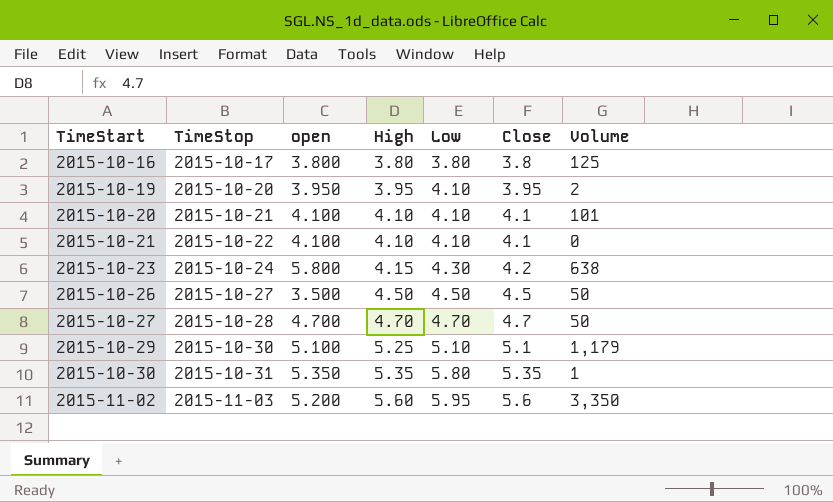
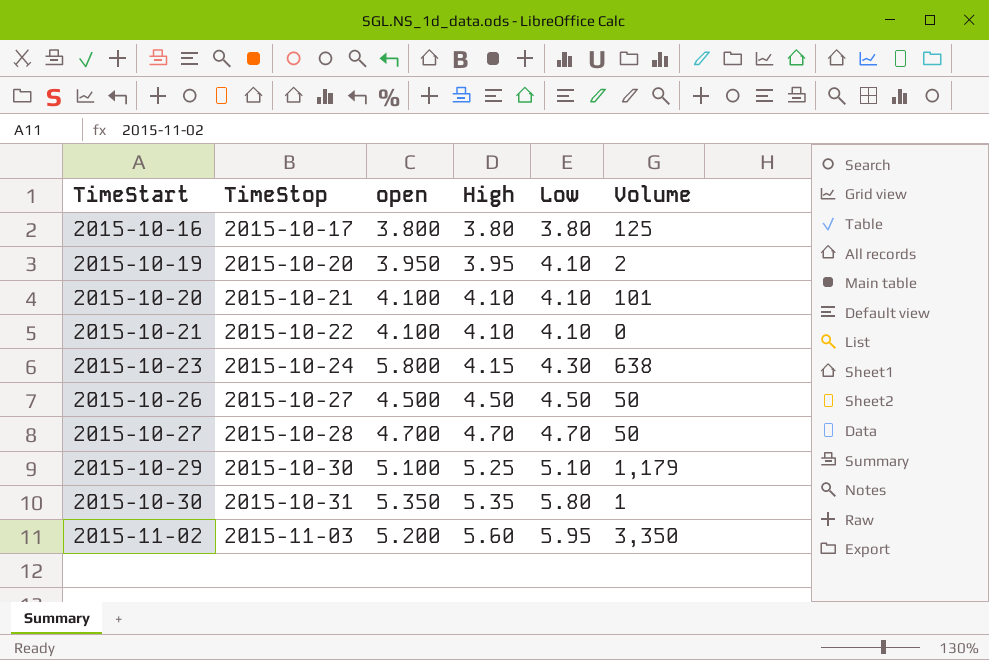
column Close | position: 6 -> none
2015-10-26 | open: 3.500 -> 4.500

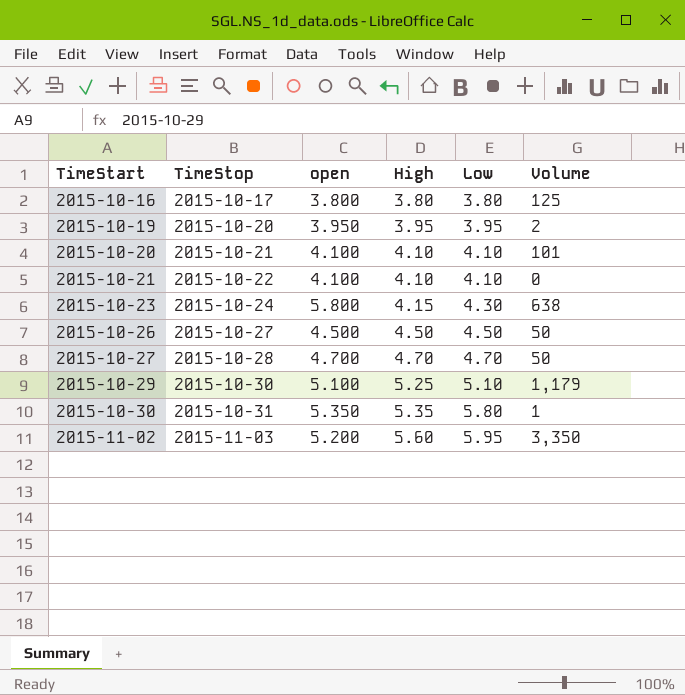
2015-10-19 | Low: 4.10 -> 3.95

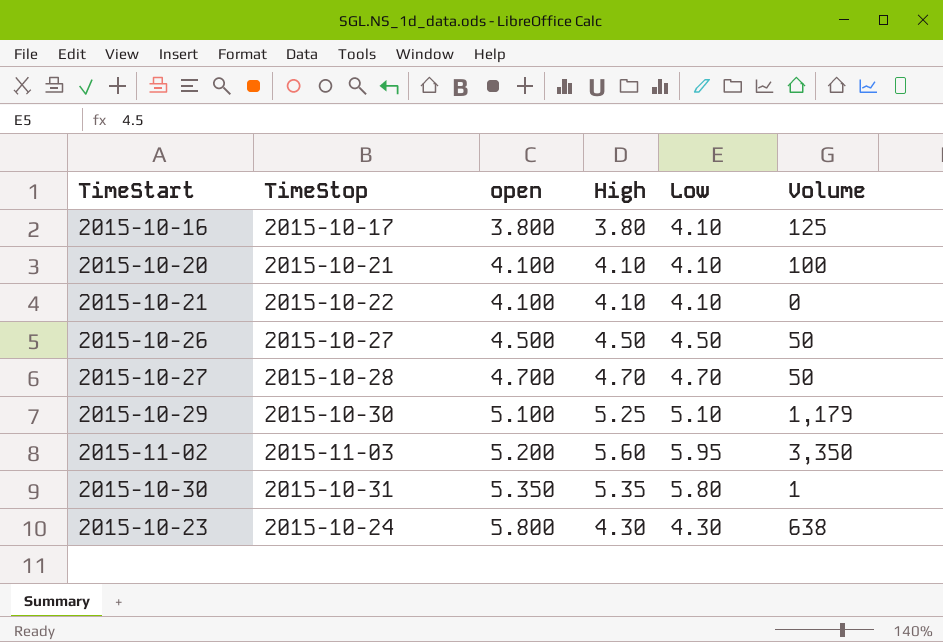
row order: TimeStart ascending -> open ascending
row 2015-10-19: 2015-10-20 | 3.950 | 3.95 | 3.95 | 2 -> none
2015-10-16 | Low: 3.80 -> 4.10
2015-10-20 | Volume: 101 -> 100
2015-10-23 | High: 4.15 -> 4.30

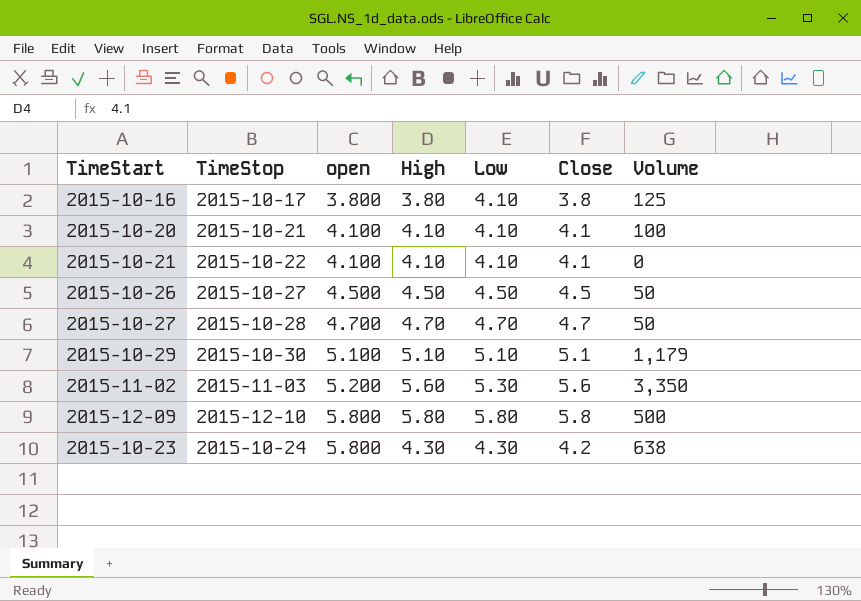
column Close | position: none -> 6
row 2015-10-30: 2015-10-31 | 5.350 | 5.35 | 5.80 | 1 -> none
2015-10-29 | High: 5.25 -> 5.10
2015-11-02 | Low: 5.95 -> 5.30
row 2015-12-09: none -> 2015-12-10 | 5.800 | 5.80 | 5.80 | 5.8 | 500

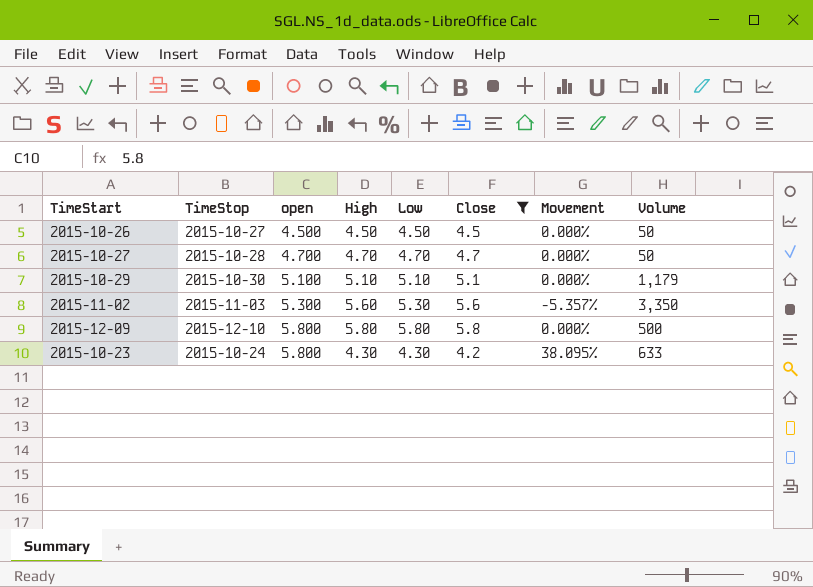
filter: none -> Close >= 4.2
column Movement | formula: none -> ([open] - [Close]) / [Close]
2015-11-02 | open: 5.200 -> 5.300
2015-10-23 | Volume: 638 -> 633

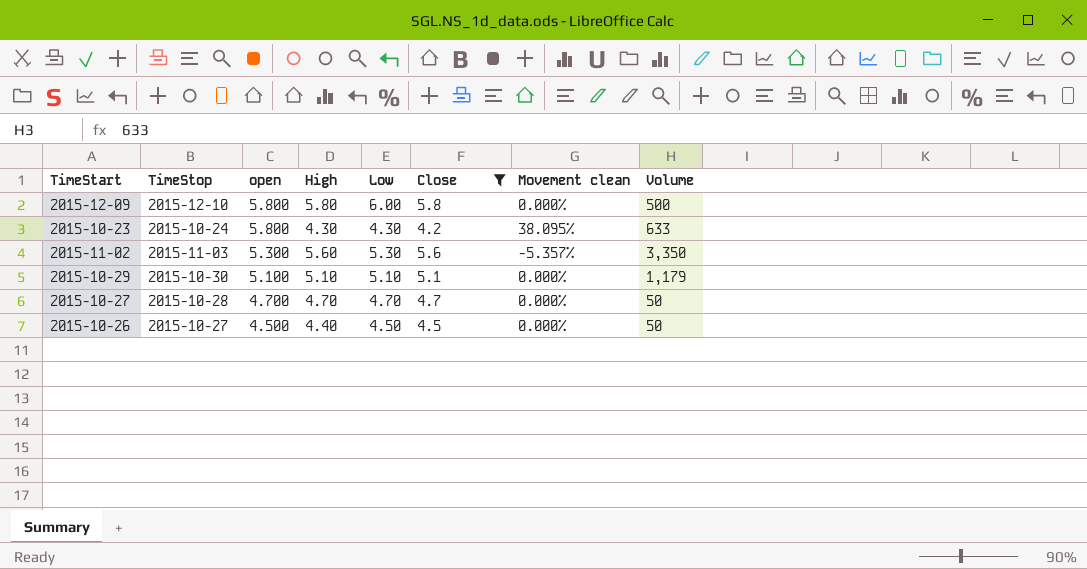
row order: open ascending -> open descending
column name: Movement -> Movement clean
2015-12-09 | Low: 5.80 -> 6.00
2015-10-26 | High: 4.50 -> 4.40

